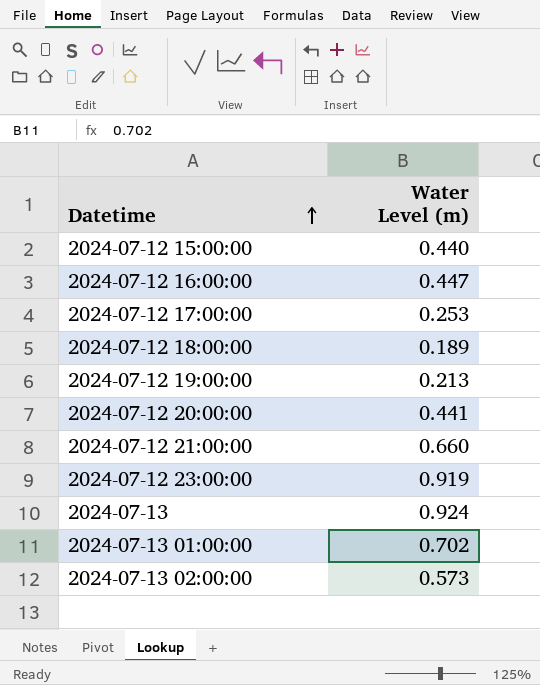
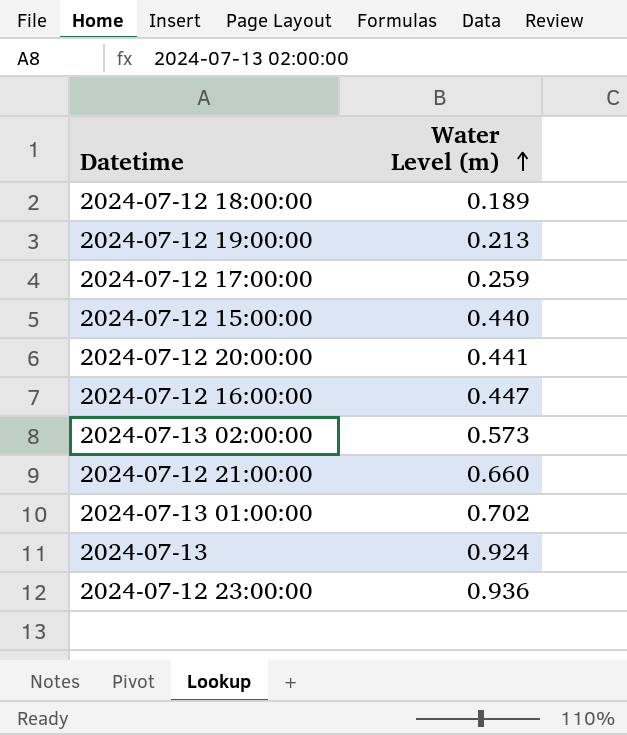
row order: Datetime ascending -> Water Level (m) ascending
2024-07-12 17:00:00 | Water Level (m): 0.253 -> 0.259
2024-07-12 23:00:00 | Water Level (m): 0.919 -> 0.936

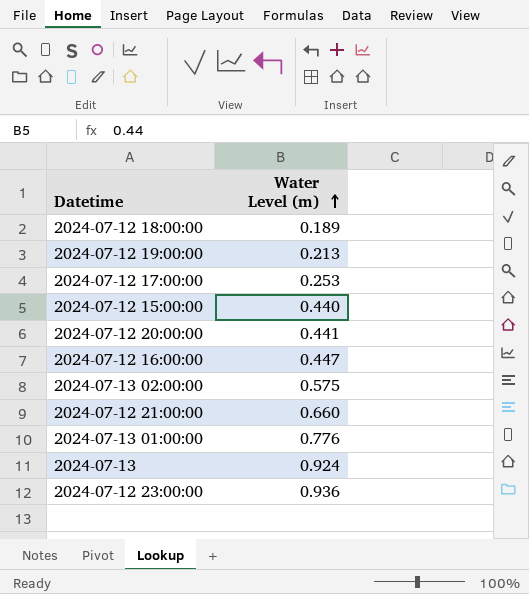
2024-07-12 17:00:00 | Water Level (m): 0.259 -> 0.253
2024-07-13 02:00:00 | Water Level (m): 0.573 -> 0.575
2024-07-13 01:00:00 | Water Level (m): 0.702 -> 0.776

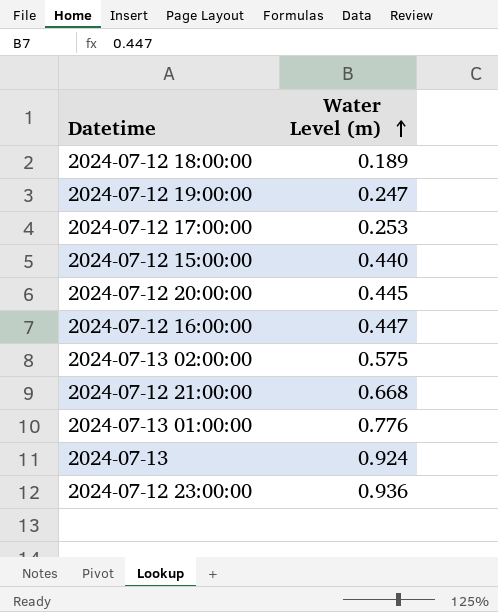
2024-07-12 19:00:00 | Water Level (m): 0.213 -> 0.247
2024-07-12 20:00:00 | Water Level (m): 0.441 -> 0.445
2024-07-12 21:00:00 | Water Level (m): 0.660 -> 0.668

